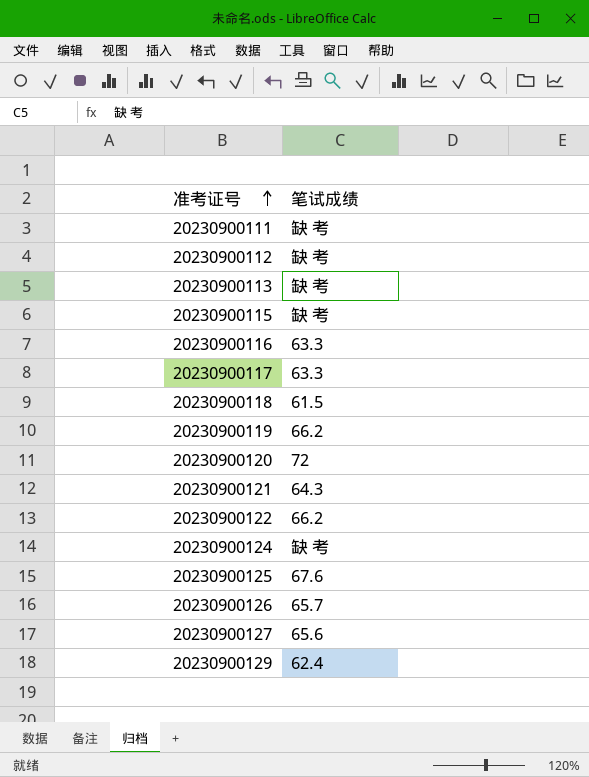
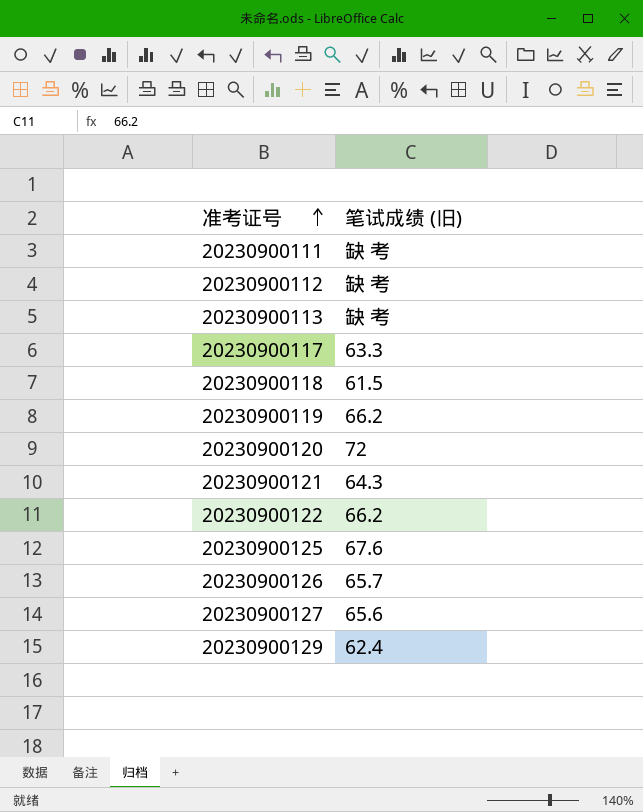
column name: 笔试成绩 -> 笔试成绩 (旧)
row 20230900115: 缺 考 -> none
row 20230900116: 63.3 -> none
row 20230900124: 缺 考 -> none

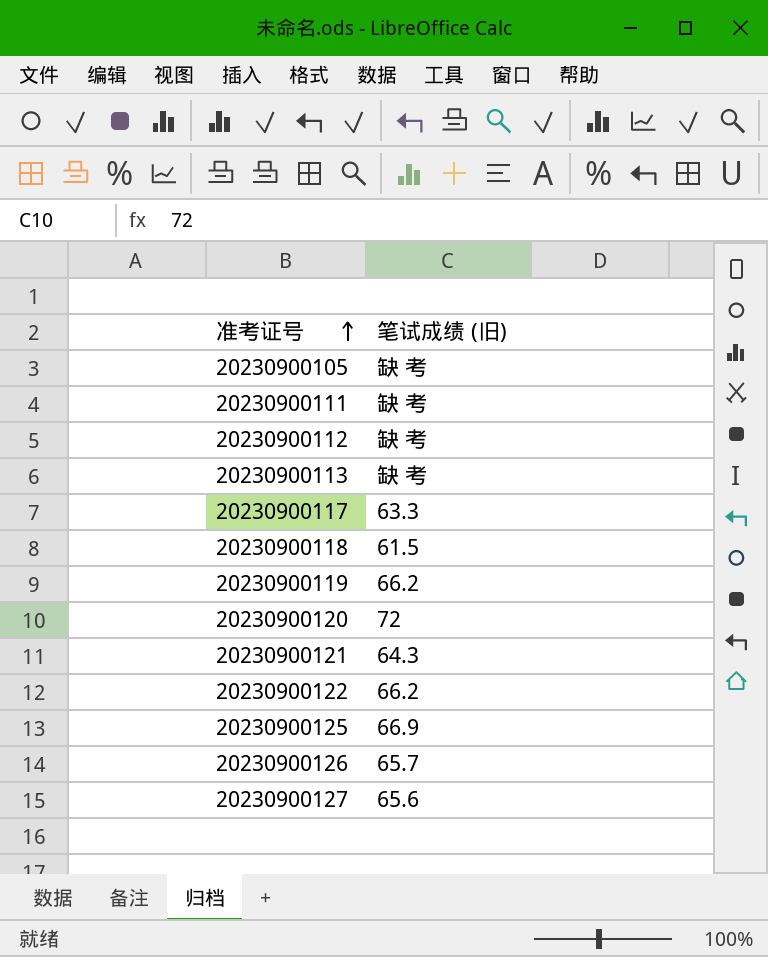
row 20230900129: 62.4 -> none
row 20230900105: none -> 缺 考
20230900125 | 笔试成绩 (旧): 67.6 -> 66.9

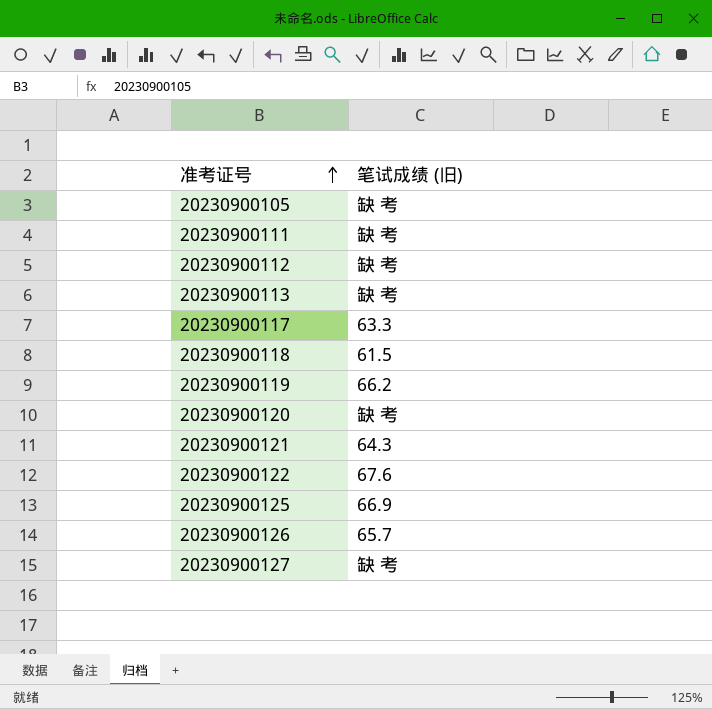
20230900120 | 笔试成绩 (旧): 72 -> 缺 考
20230900122 | 笔试成绩 (旧): 66.2 -> 67.6
20230900127 | 笔试成绩 (旧): 65.6 -> 缺 考

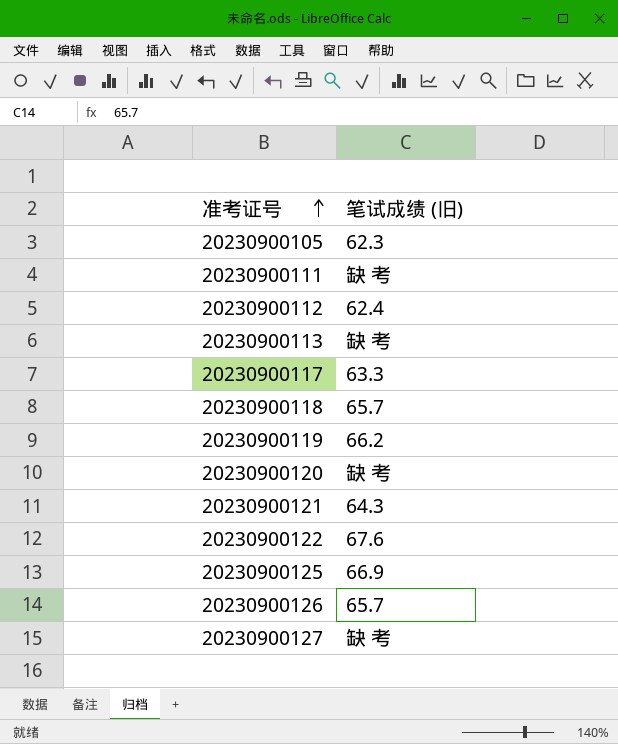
20230900105 | 笔试成绩 (旧): 缺 考 -> 62.3
20230900112 | 笔试成绩 (旧): 缺 考 -> 62.4
20230900118 | 笔试成绩 (旧): 61.5 -> 65.7

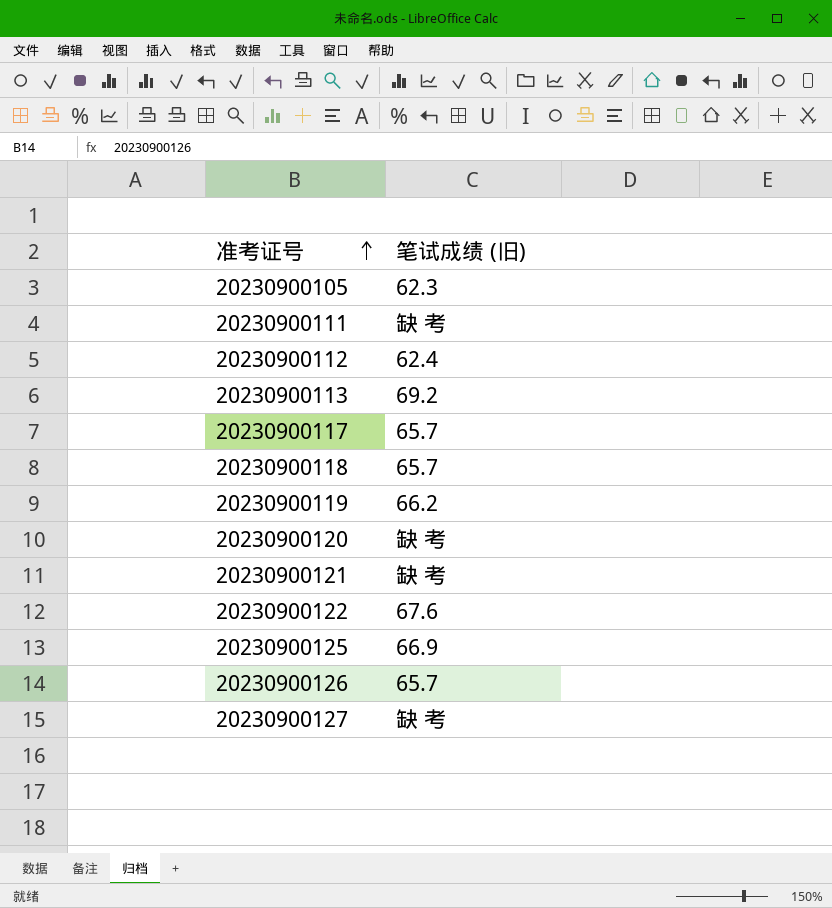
20230900113 | 笔试成绩 (旧): 缺 考 -> 69.2
20230900117 | 笔试成绩 (旧): 63.3 -> 65.7
20230900121 | 笔试成绩 (旧): 64.3 -> 缺 考

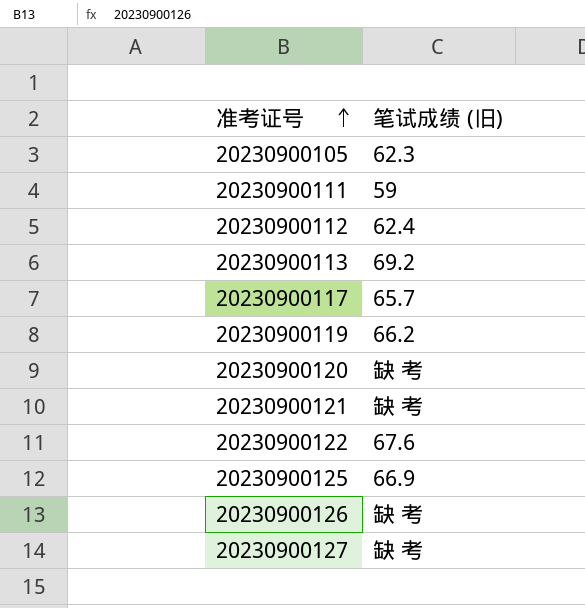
row 20230900118: 65.7 -> none
20230900111 | 笔试成绩 (旧): 缺 考 -> 59
20230900126 | 笔试成绩 (旧): 65.7 -> 缺 考

